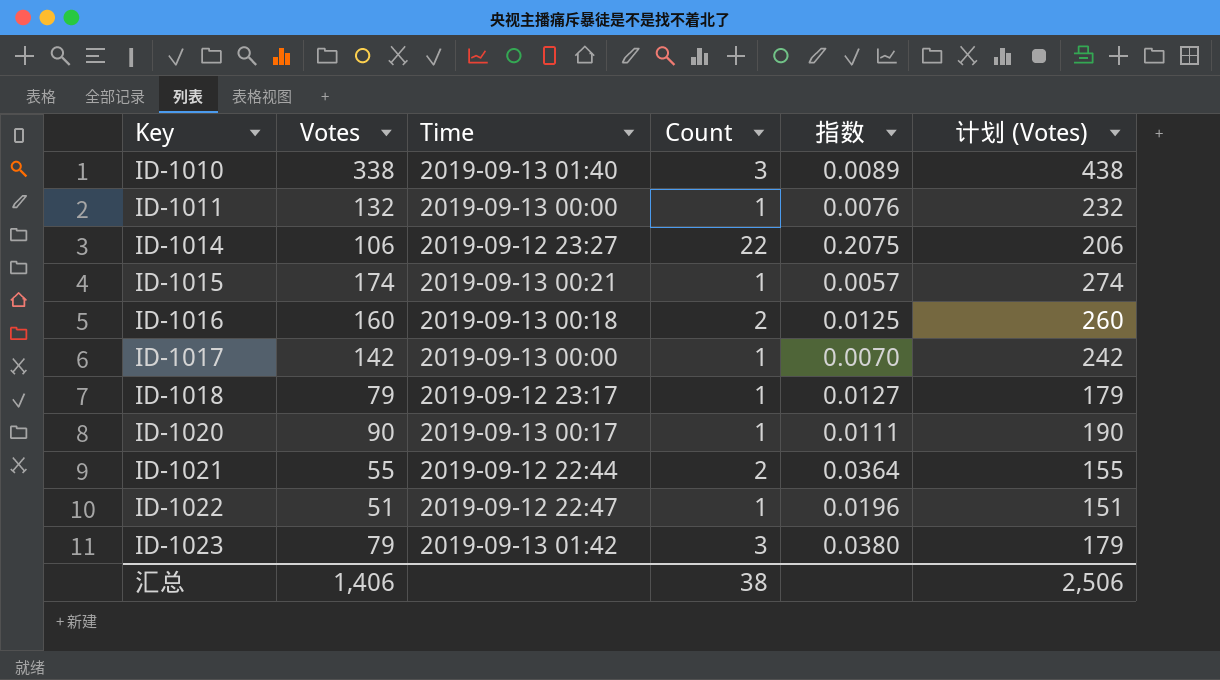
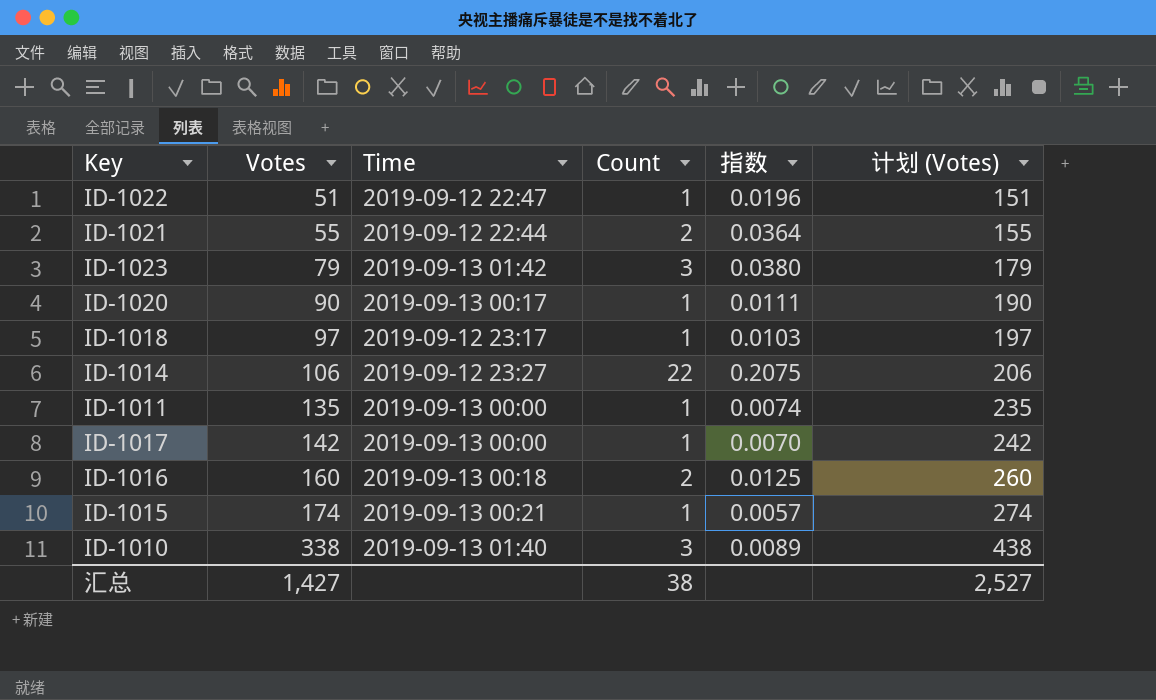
row order: Key ascending -> Votes ascending
ID-1018 | Votes: 79 -> 97
ID-1018 | 指数: 0.0127 -> 0.0103
ID-1018 | 计划 (Votes): 179 -> 197
ID-1011 | Votes: 132 -> 135
ID-1011 | 指数: 0.0076 -> 0.0074
ID-1011 | 计划 (Votes): 232 -> 235
汇总 | Votes: 1,406 -> 1,427
汇总 | 计划 (Votes): 2,506 -> 2,527

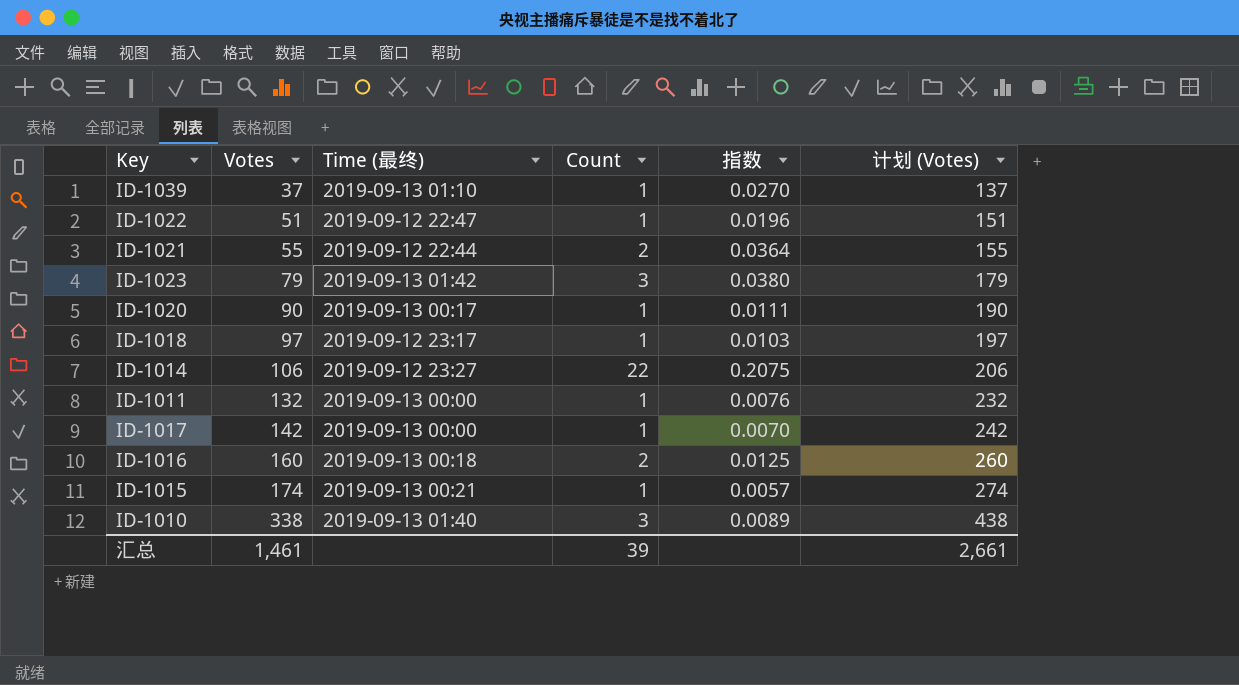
column name: Time -> Time (最终)
row ID-1039: none -> 37 | 2019-09-13 01:10 | 1 | 0.0270 | 137
ID-1011 | Votes: 135 -> 132
ID-1011 | 指数: 0.0074 -> 0.0076
ID-1011 | 计划 (Votes): 235 -> 232
汇总 | Votes: 1,427 -> 1,461
汇总 | Count: 38 -> 39
汇总 | 计划 (Votes): 2,527 -> 2,661

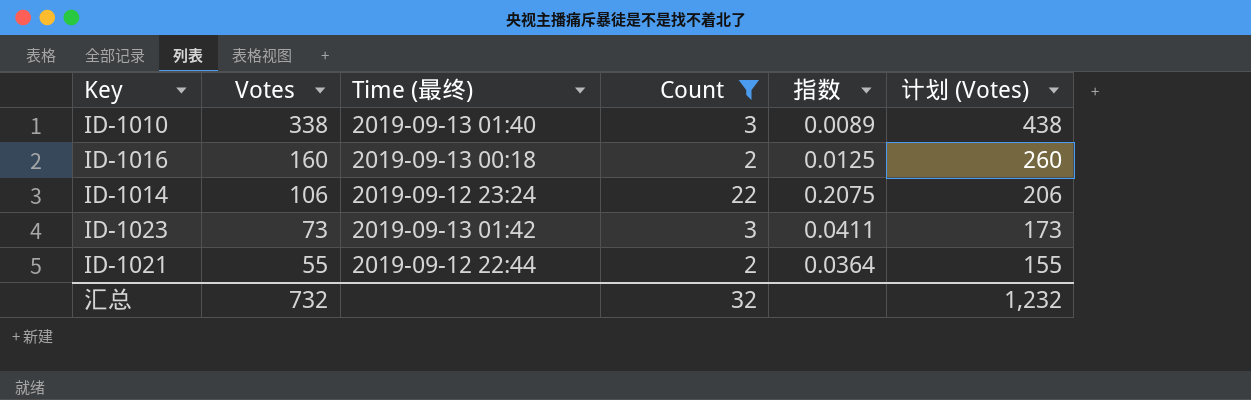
filter: none -> Count != 1
row order: Votes ascending -> Votes descending
ID-1014 | Time (最终): 2019-09-12 23:27 -> 2019-09-12 23:24
ID-1023 | Votes: 79 -> 73
ID-1023 | 指数: 0.0380 -> 0.0411
ID-1023 | 计划 (Votes): 179 -> 173
汇总 | Votes: 1,461 -> 732
汇总 | Count: 39 -> 32
汇总 | 计划 (Votes): 2,661 -> 1,232

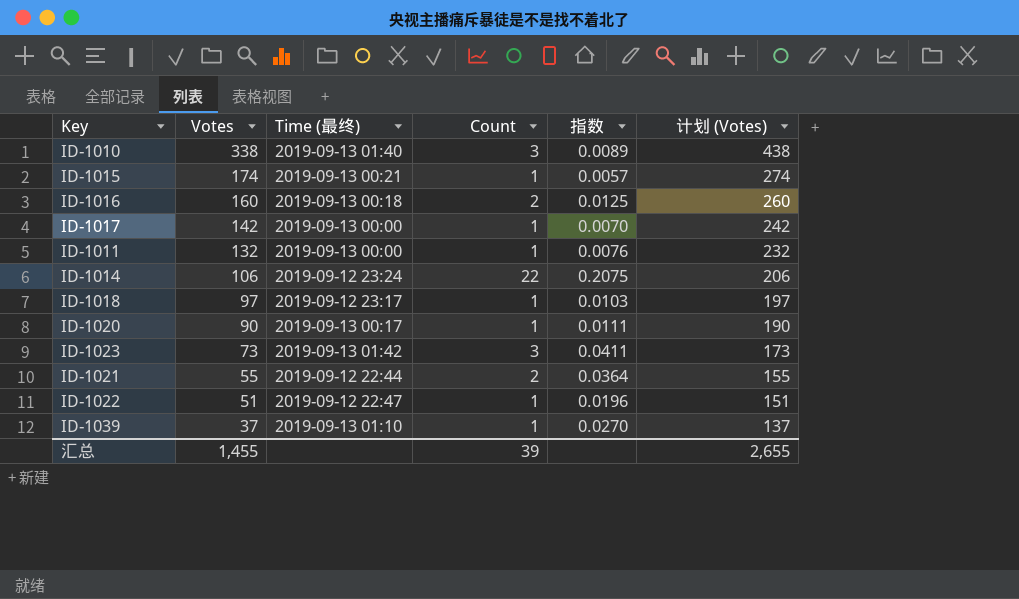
filter: Count != 1 -> none
汇总 | Votes: 732 -> 1,455
汇总 | Count: 32 -> 39
汇总 | 计划 (Votes): 1,232 -> 2,655

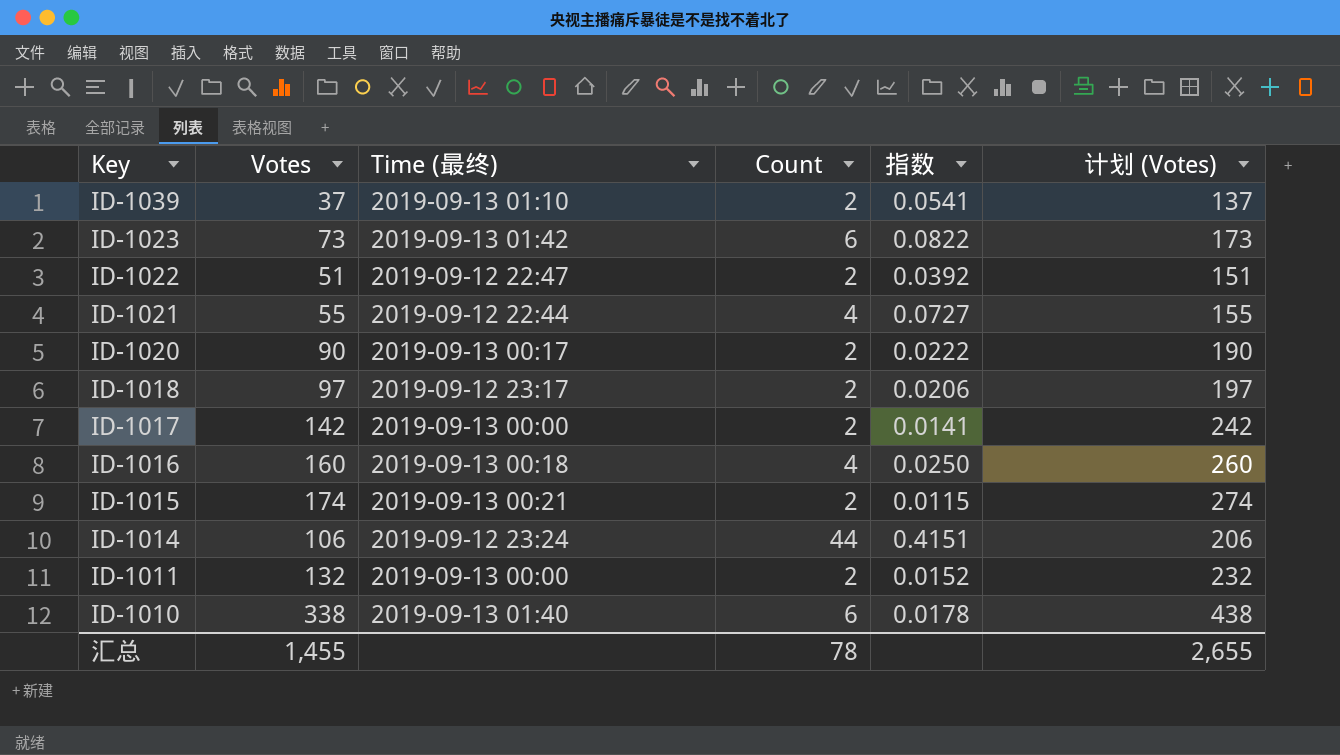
row order: Votes descending -> Key descending
ID-1039 | Count: 1 -> 2
ID-1039 | 指数: 0.0270 -> 0.0541
ID-1023 | Count: 3 -> 6
ID-1023 | 指数: 0.0411 -> 0.0822
ID-1022 | Count: 1 -> 2
ID-1022 | 指数: 0.0196 -> 0.0392
ID-1021 | Count: 2 -> 4
ID-1021 | 指数: 0.0364 -> 0.0727
ID-1020 | Count: 1 -> 2
ID-1020 | 指数: 0.0111 -> 0.0222
ID-1018 | Count: 1 -> 2
ID-1018 | 指数: 0.0103 -> 0.0206
ID-1017 | Count: 1 -> 2
ID-1017 | 指数: 0.0070 -> 0.0141
ID-1016 | Count: 2 -> 4
ID-1016 | 指数: 0.0125 -> 0.0250
ID-1015 | Count: 1 -> 2
ID-1015 | 指数: 0.0057 -> 0.0115
ID-1014 | Count: 22 -> 44
ID-1014 | 指数: 0.2075 -> 0.4151
ID-1011 | Count: 1 -> 2
ID-1011 | 指数: 0.0076 -> 0.0152
ID-1010 | Count: 3 -> 6
ID-1010 | 指数: 0.0089 -> 0.0178
汇总 | Count: 39 -> 78

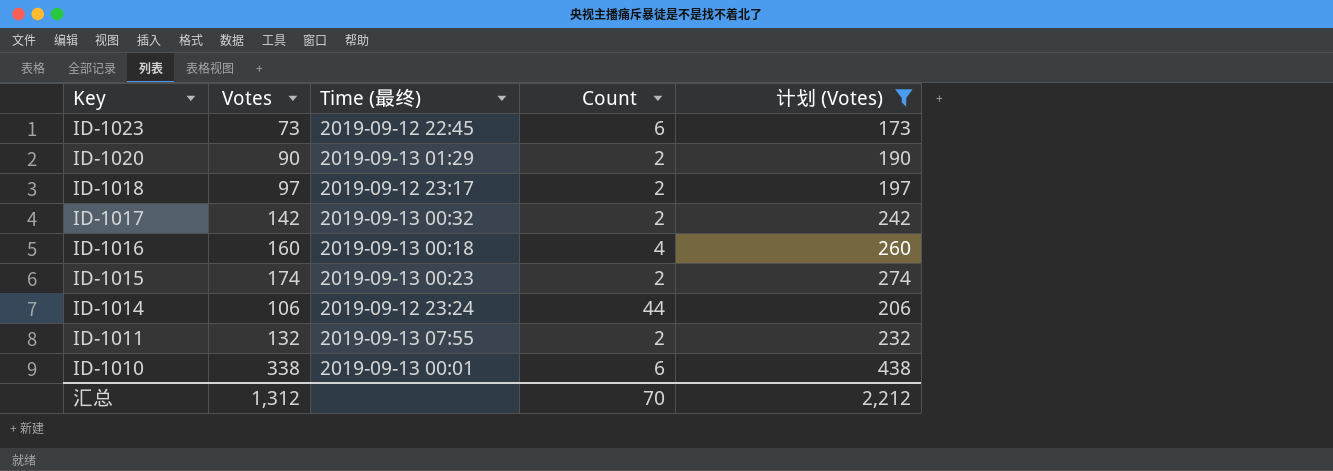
filter: none -> 计划 (Votes) >= 173
column 指数 | formula: [Count] / [Votes] -> none
ID-1023 | Time (最终): 2019-09-13 01:42 -> 2019-09-12 22:45
ID-1020 | Time (最终): 2019-09-13 00:17 -> 2019-09-13 01:29
ID-1017 | Time (最终): 2019-09-13 00:00 -> 2019-09-13 00:32
ID-1015 | Time (最终): 2019-09-13 00:21 -> 2019-09-13 00:23
ID-1011 | Time (最终): 2019-09-13 00:00 -> 2019-09-13 07:55
ID-1010 | Time (最终): 2019-09-13 01:40 -> 2019-09-13 00:01
汇总 | Votes: 1,455 -> 1,312
汇总 | Count: 78 -> 70
汇总 | 计划 (Votes): 2,655 -> 2,212

